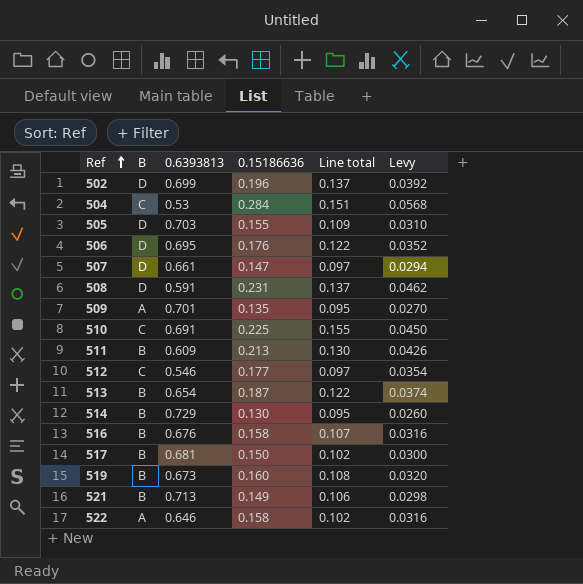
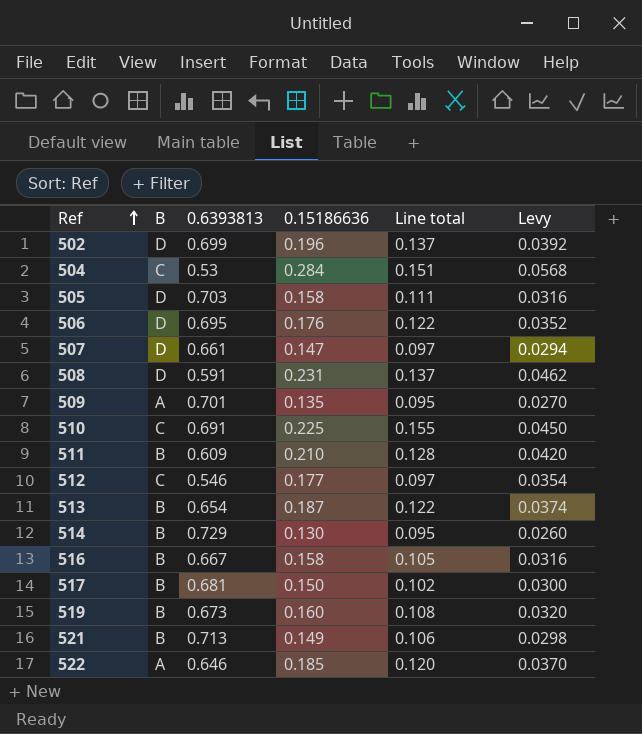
505 | 0.15186636: 0.155 -> 0.158
505 | Line total: 0.109 -> 0.111
505 | Levy: 0.0310 -> 0.0316
511 | 0.15186636: 0.213 -> 0.210
511 | Line total: 0.130 -> 0.128
511 | Levy: 0.0426 -> 0.0420
516 | 0.6393813: 0.676 -> 0.667
516 | Line total: 0.107 -> 0.105
522 | 0.15186636: 0.158 -> 0.185
522 | Line total: 0.102 -> 0.120
522 | Levy: 0.0316 -> 0.0370

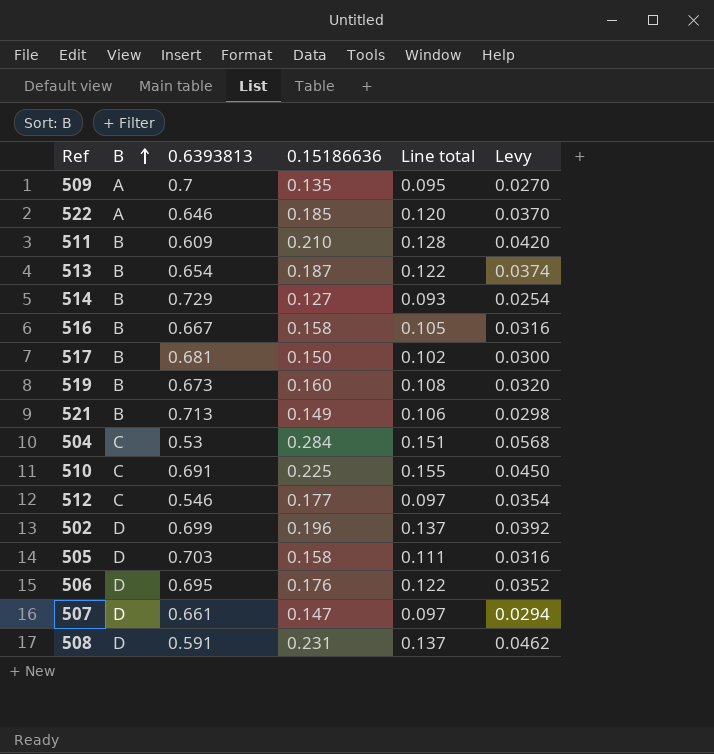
row order: Ref ascending -> B ascending
509 | 0.6393813: 0.701 -> 0.7
514 | 0.15186636: 0.130 -> 0.127
514 | Line total: 0.095 -> 0.093
514 | Levy: 0.0260 -> 0.0254

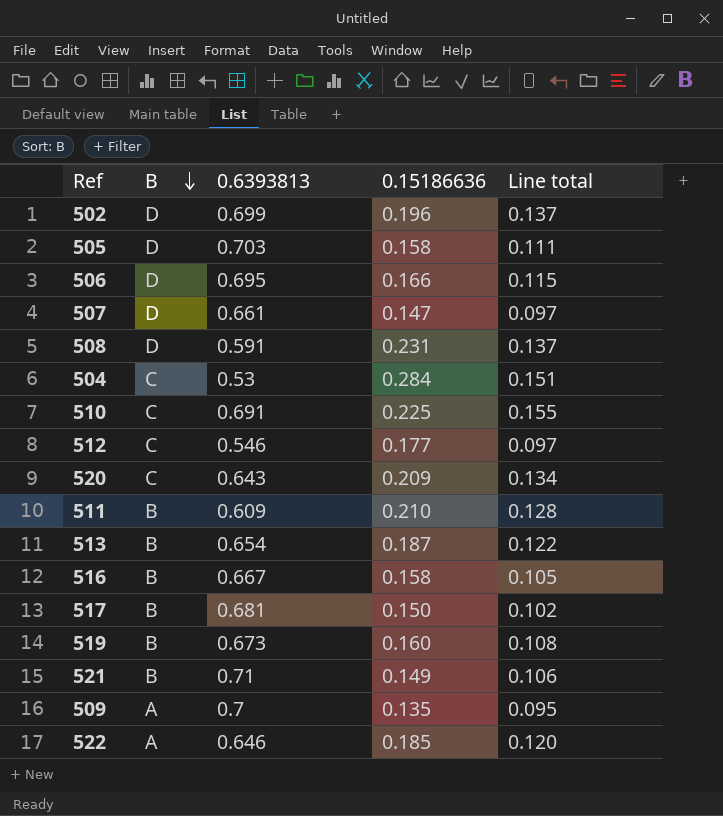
row order: B ascending -> B descending
column Levy | formula: [0.15186636] * 0.2 -> none
row 514: B | 0.729 | 0.127 | 0.093 | 0.0254 -> none
506 | 0.15186636: 0.176 -> 0.166
506 | Line total: 0.122 -> 0.115
row 520: none -> C | 0.643 | 0.209 | 0.134
521 | 0.6393813: 0.713 -> 0.71

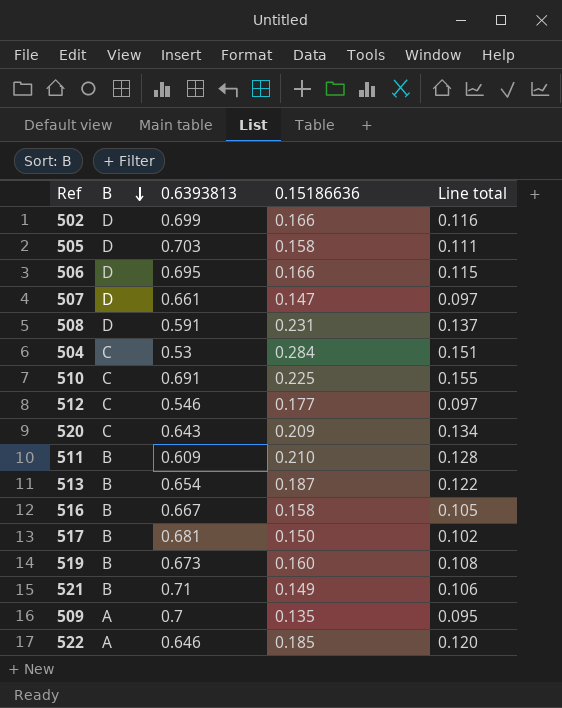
502 | 0.15186636: 0.196 -> 0.166
502 | Line total: 0.137 -> 0.116

